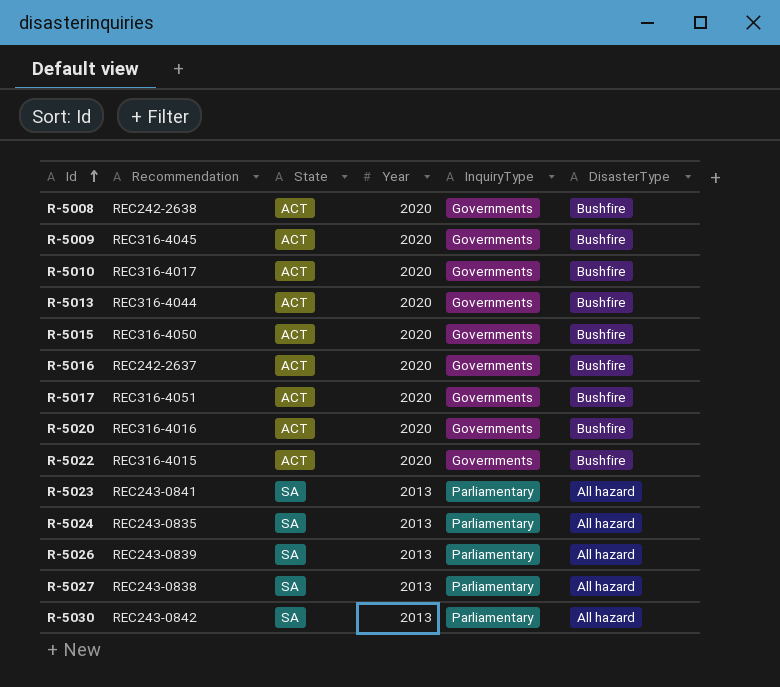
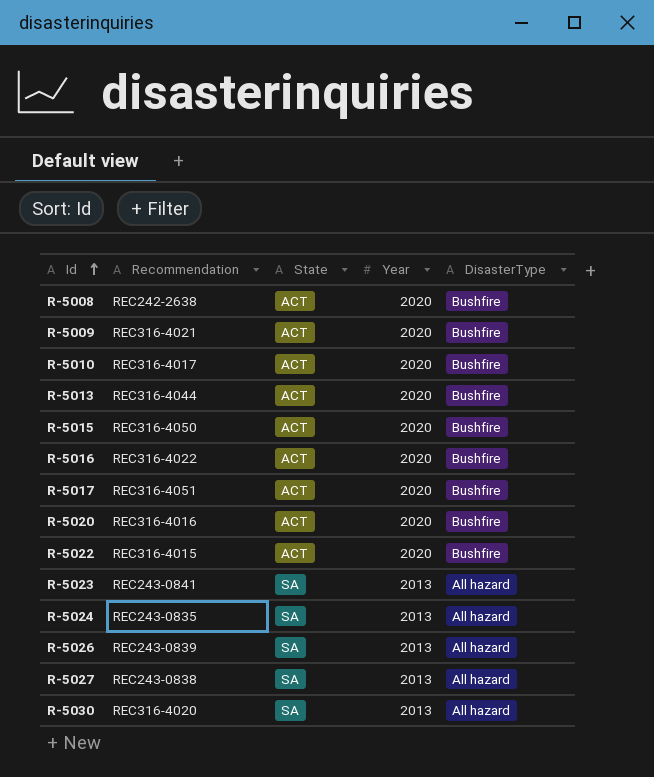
column InquiryType | position: 5 -> none
R-5009 | Recommendation: REC316-4045 -> REC316-4021
R-5016 | Recommendation: REC242-2637 -> REC316-4022
R-5030 | Recommendation: REC243-0842 -> REC316-4020

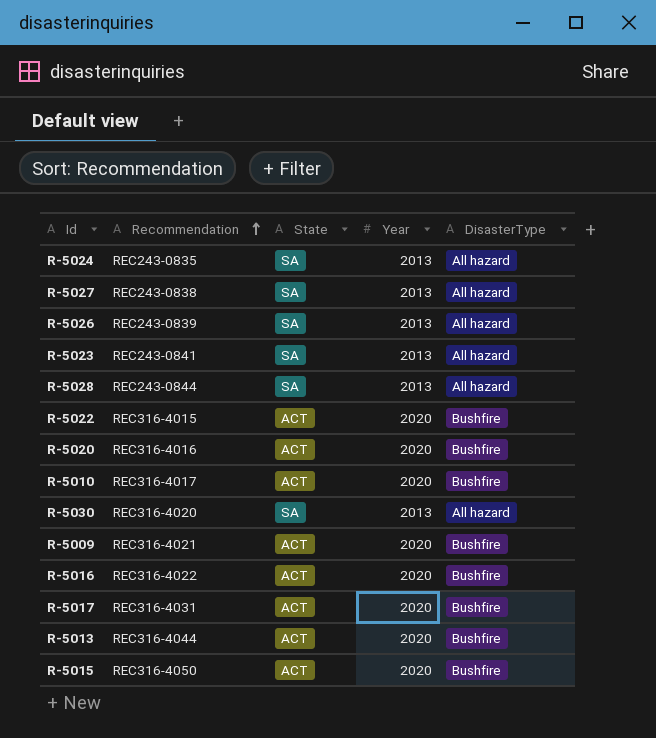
row order: Id ascending -> Recommendation ascending
row R-5008: REC242-2638 | ACT | 2020 | Bushfire -> none
row R-5028: none -> REC243-0844 | SA | 2013 | All hazard
R-5017 | Recommendation: REC316-4051 -> REC316-4031

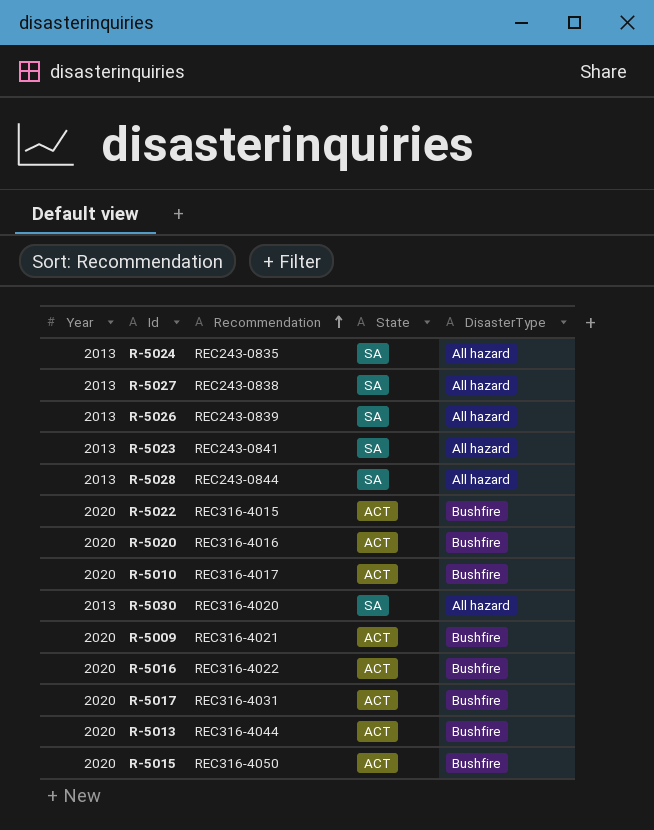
column Year | position: 4 -> 1

